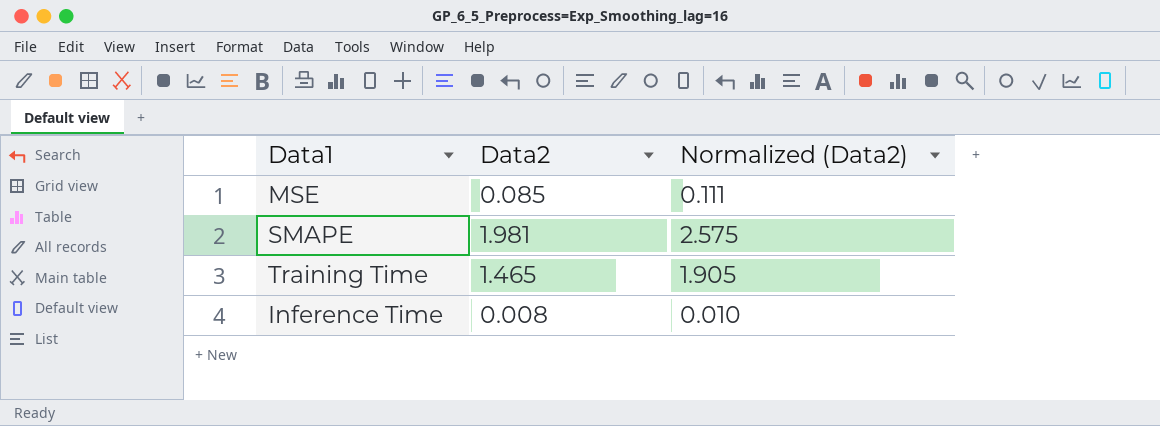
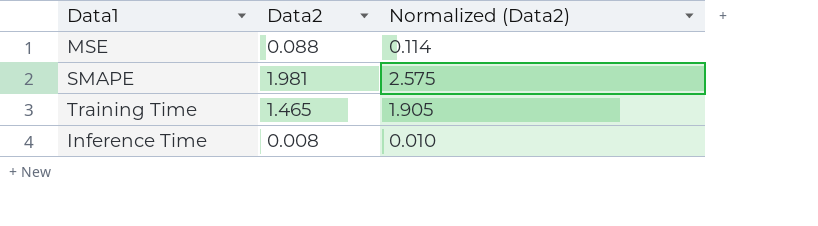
MSE | Data2: 0.085 -> 0.088
MSE | Normalized (Data2): 0.111 -> 0.114

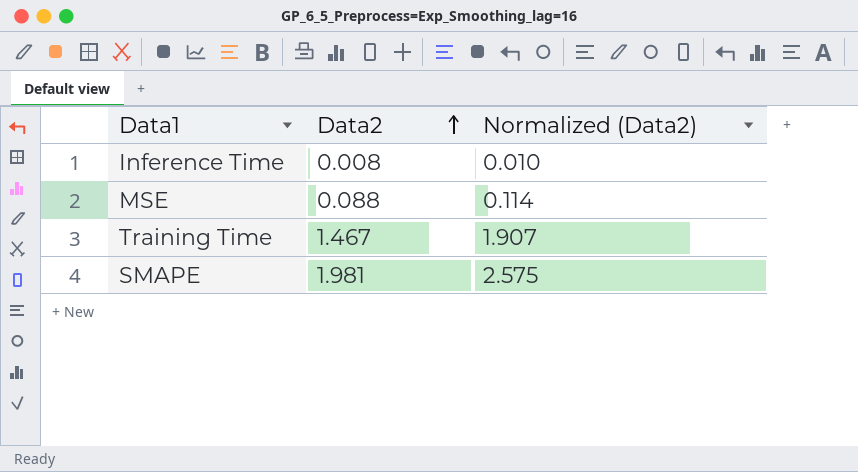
row order: none -> Data2 ascending
Training Time | Data2: 1.465 -> 1.467
Training Time | Normalized (Data2): 1.905 -> 1.907

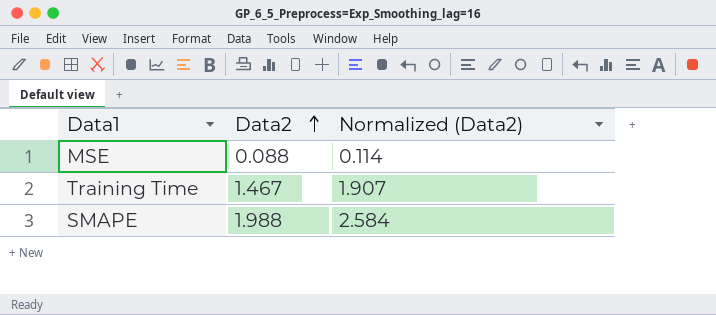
row Inference Time: 0.008 | 0.010 -> none
SMAPE | Data2: 1.981 -> 1.988
SMAPE | Normalized (Data2): 2.575 -> 2.584

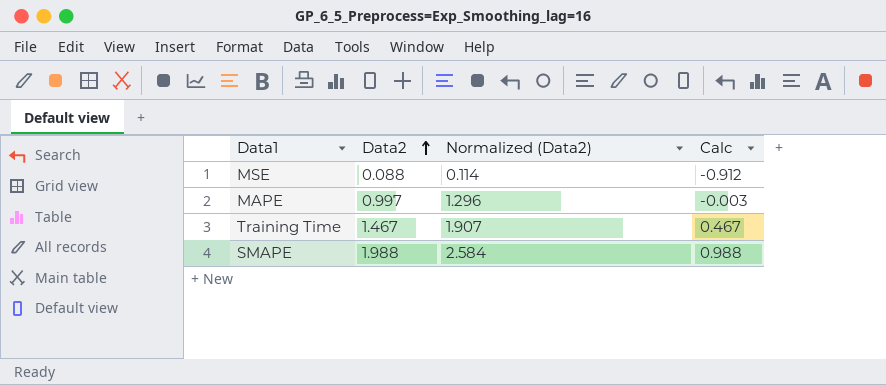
column Calc | formula: none -> [Data2] - 1
row MAPE: none -> 0.997 | 1.296 | -0.003

